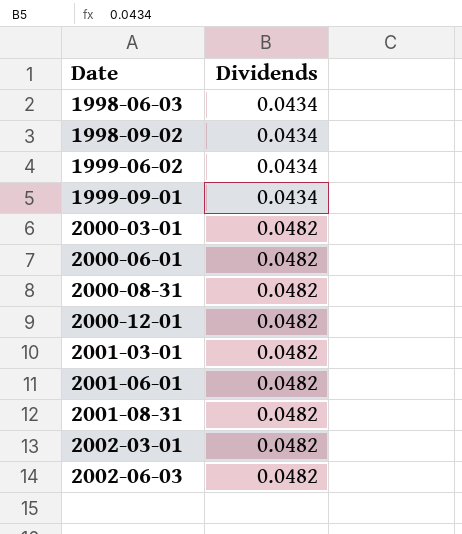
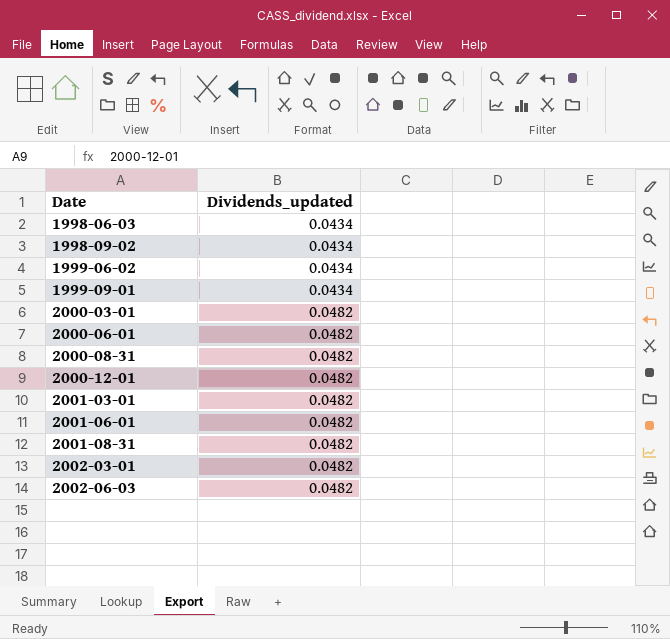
column name: Dividends -> Dividends_updated

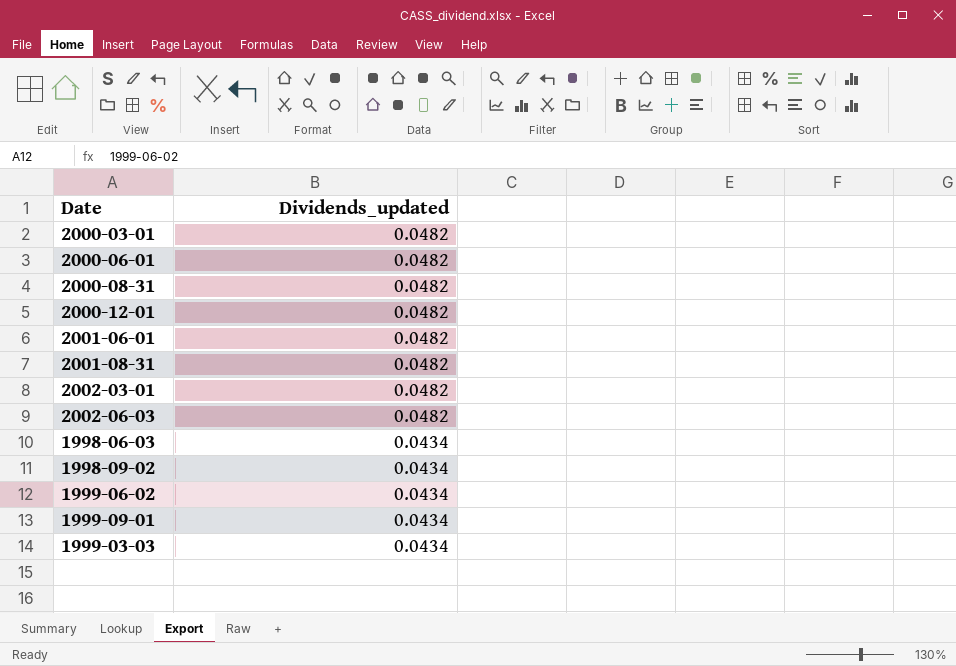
row order: Date ascending -> Dividends_updated descending
row 2001-03-01: 0.0482 -> none
row 1999-03-03: none -> 0.0434

